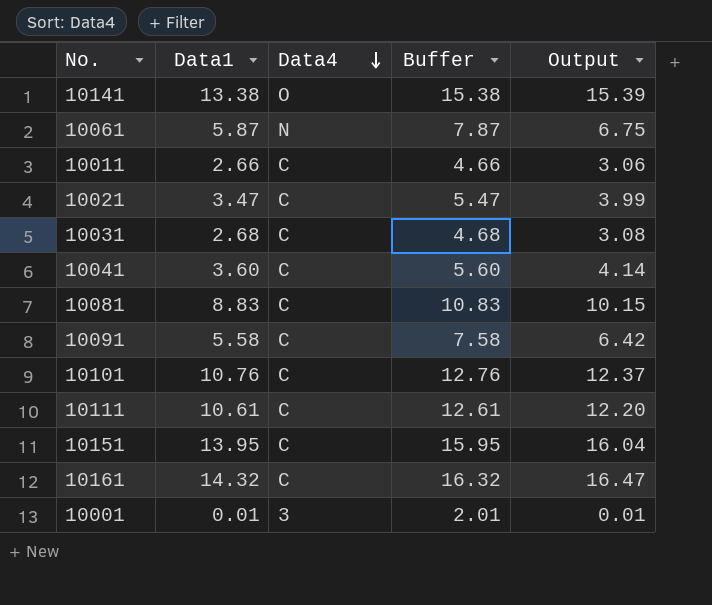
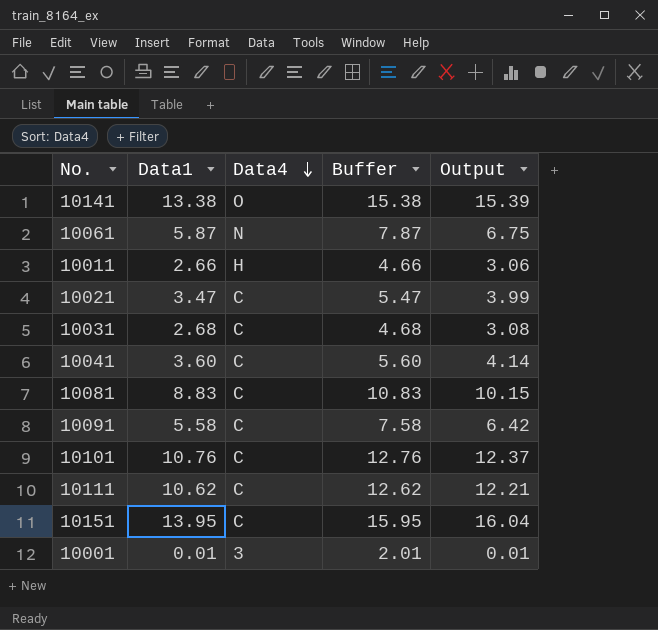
row 10161: 14.32 | C | 16.32 | 16.47 -> none
10011 | Data4: C -> H
10111 | Data1: 10.61 -> 10.62
10111 | Buffer: 12.61 -> 12.62
10111 | Output: 12.20 -> 12.21

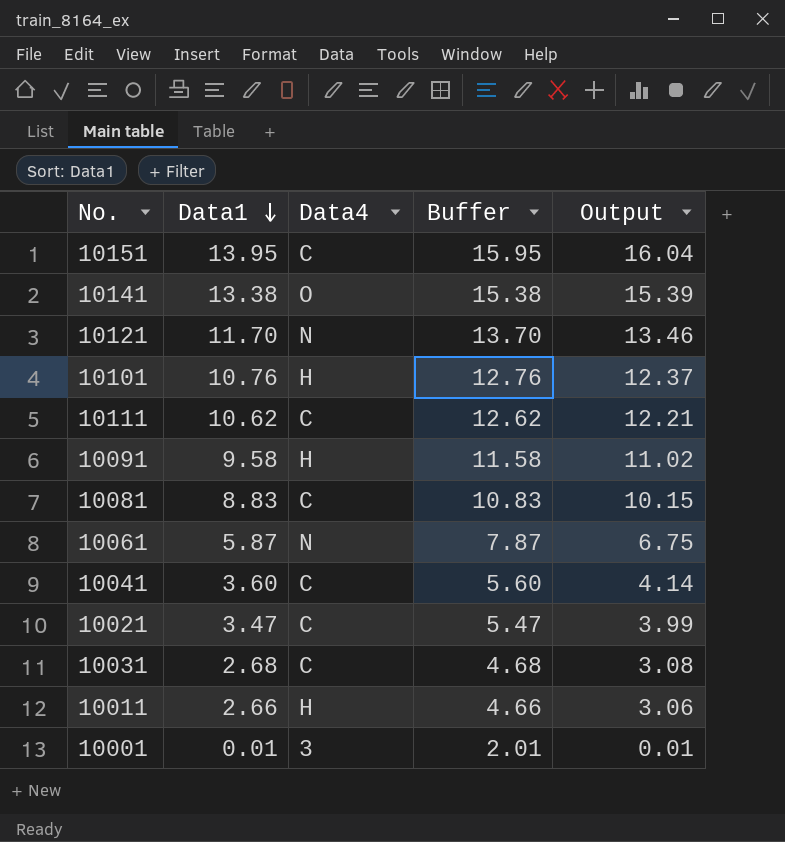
row order: Data4 descending -> Data1 descending
row 10121: none -> 11.70 | N | 13.70 | 13.46
10101 | Data4: C -> H
10091 | Data1: 5.58 -> 9.58
10091 | Data4: C -> H
10091 | Buffer: 7.58 -> 11.58
10091 | Output: 6.42 -> 11.02

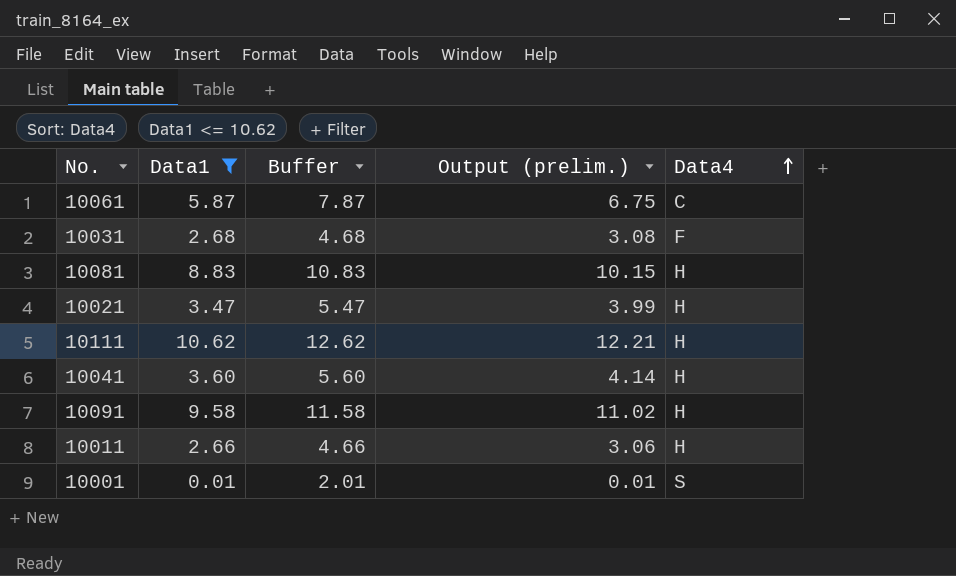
filter: none -> Data1 <= 10.62
row order: Data1 descending -> Data4 ascending
column name: Output -> Output (prelim.)
column Data4 | position: 3 -> 5
10061 | Data4: N -> C
10031 | Data4: C -> F
10081 | Data4: C -> H
10021 | Data4: C -> H
10111 | Data4: C -> H
10041 | Data4: C -> H
10001 | Data4: 3 -> S

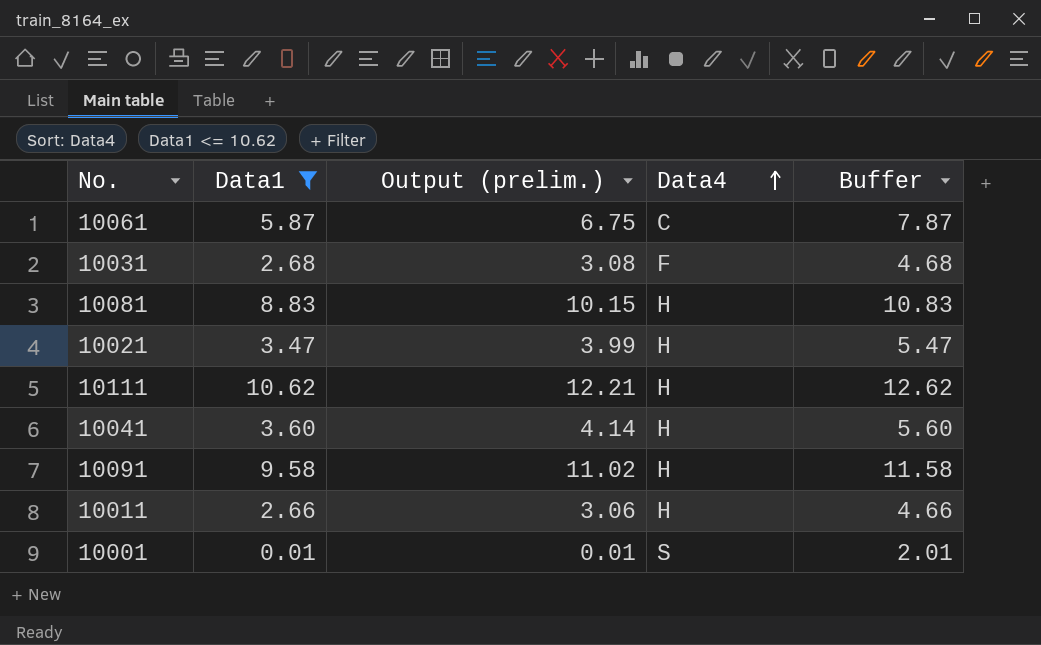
column Buffer | position: 3 -> 5

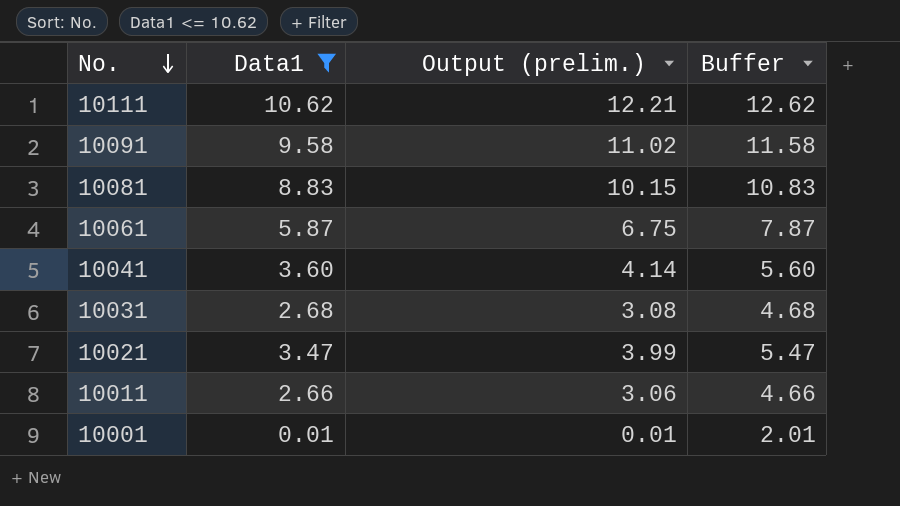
row order: Data4 ascending -> No. descending
column Data4 | position: 4 -> none

